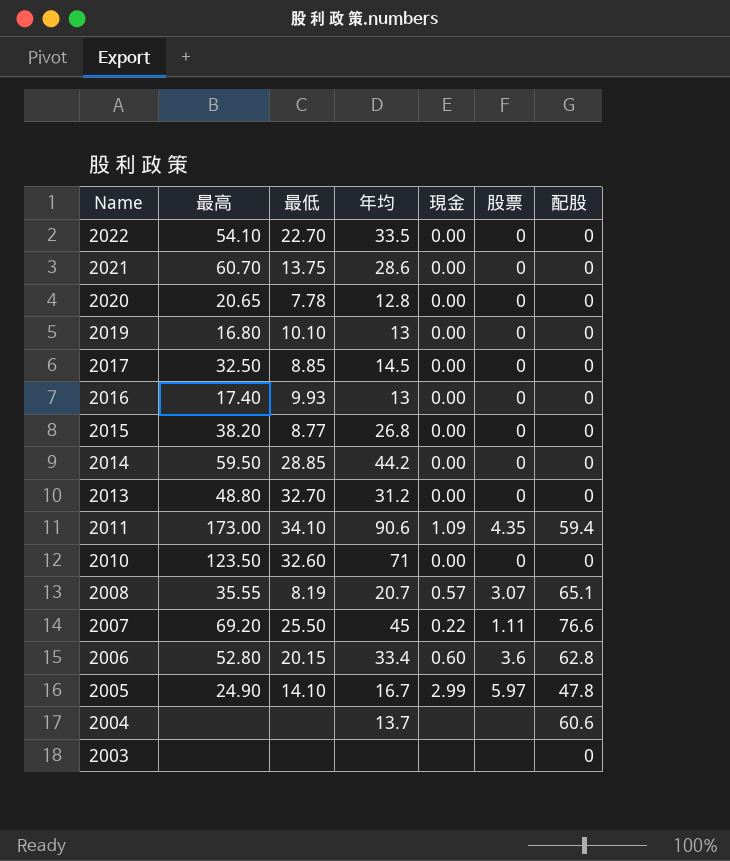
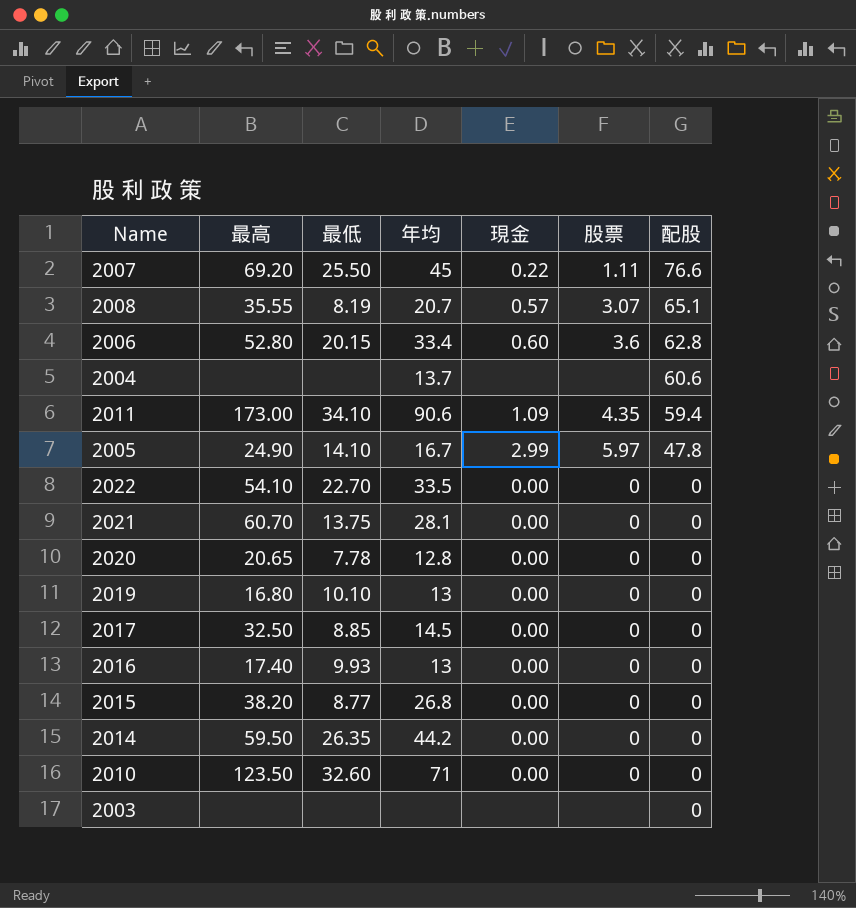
row order: Name descending -> 配股 descending
row 2013: 48.80 | 32.70 | 31.2 | 0.00 | 0 | 0 -> none
2021 | 年均: 28.6 -> 28.1
2014 | 最低: 28.85 -> 26.35

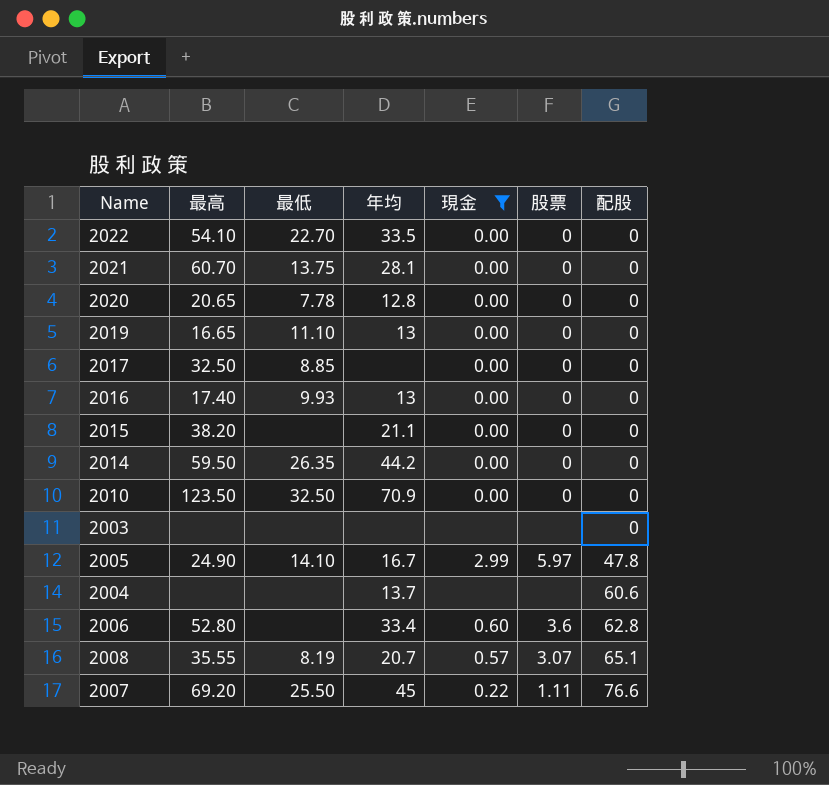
filter: none -> 現金 != 1.09
row order: 配股 descending -> 配股 ascending
2019 | 最高: 16.80 -> 16.65
2019 | 最低: 10.10 -> 11.10
2017 | 年均: 14.5 -> none
2015 | 最低: 8.77 -> none
2015 | 年均: 26.8 -> 21.1
2010 | 最低: 32.60 -> 32.50
2010 | 年均: 71 -> 70.9
2006 | 最低: 20.15 -> none

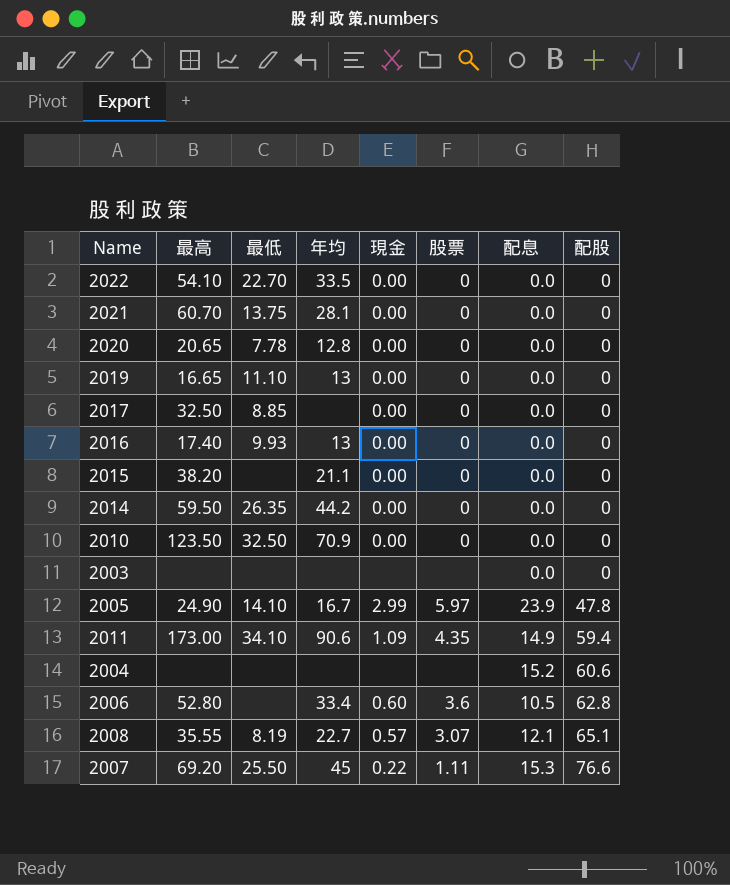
filter: 現金 != 1.09 -> none
column 配息 | position: none -> 7
2004 | 年均: 13.7 -> none
2008 | 年均: 20.7 -> 22.7

